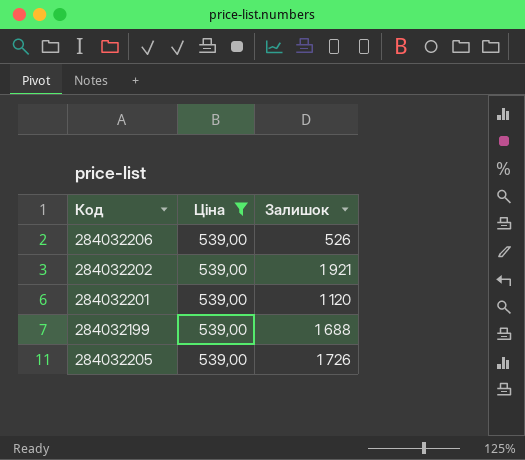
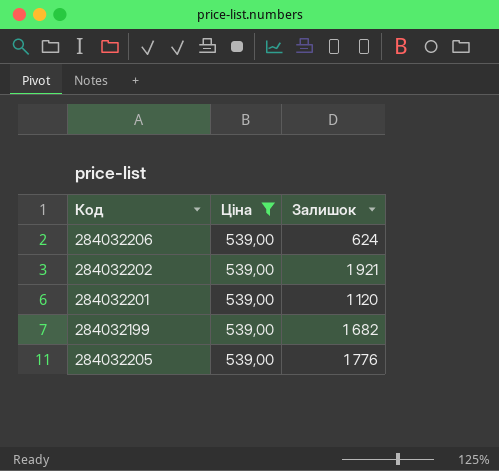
284032206 | Залишок: 526 -> 624
284032199 | Залишок: 1 688 -> 1 682
284032205 | Залишок: 1 726 -> 1 776

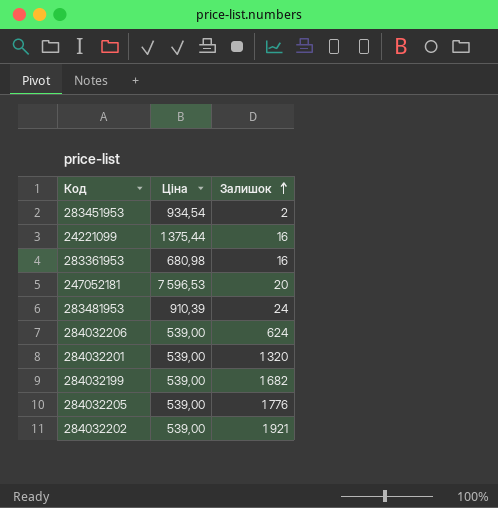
filter: Ціна = 539,00 -> none
row order: none -> Залишок ascending
284032201 | Залишок: 1 120 -> 1 320

